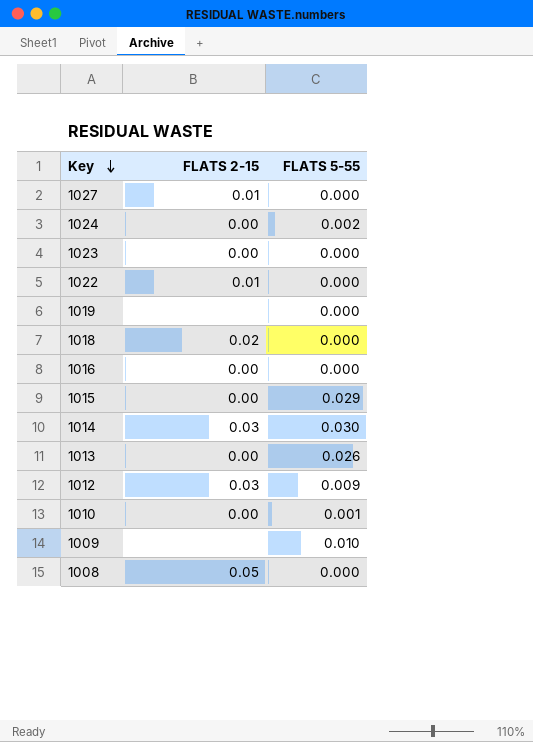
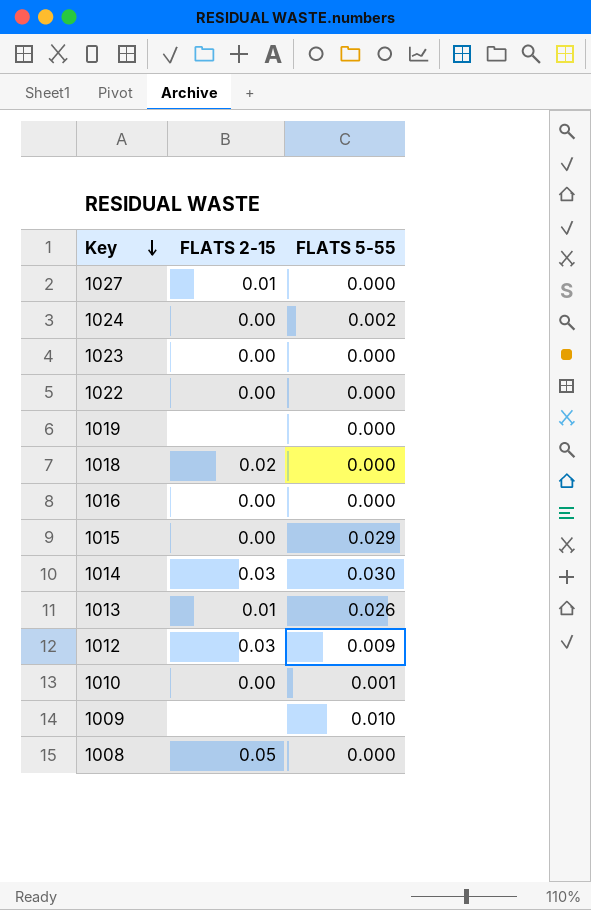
1022 | FLATS 2-15: 0.01 -> 0.00
1013 | FLATS 2-15: 0.00 -> 0.01

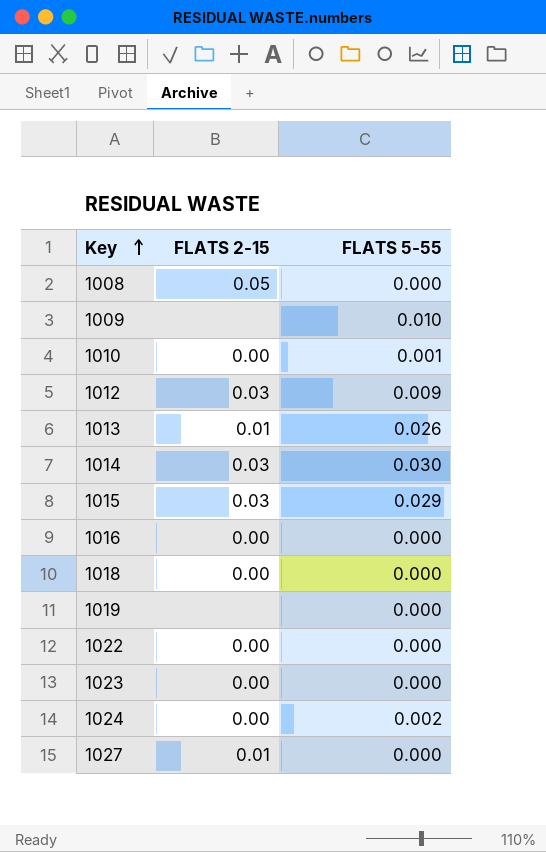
row order: Key descending -> Key ascending
1015 | FLATS 2-15: 0.00 -> 0.03
1018 | FLATS 2-15: 0.02 -> 0.00

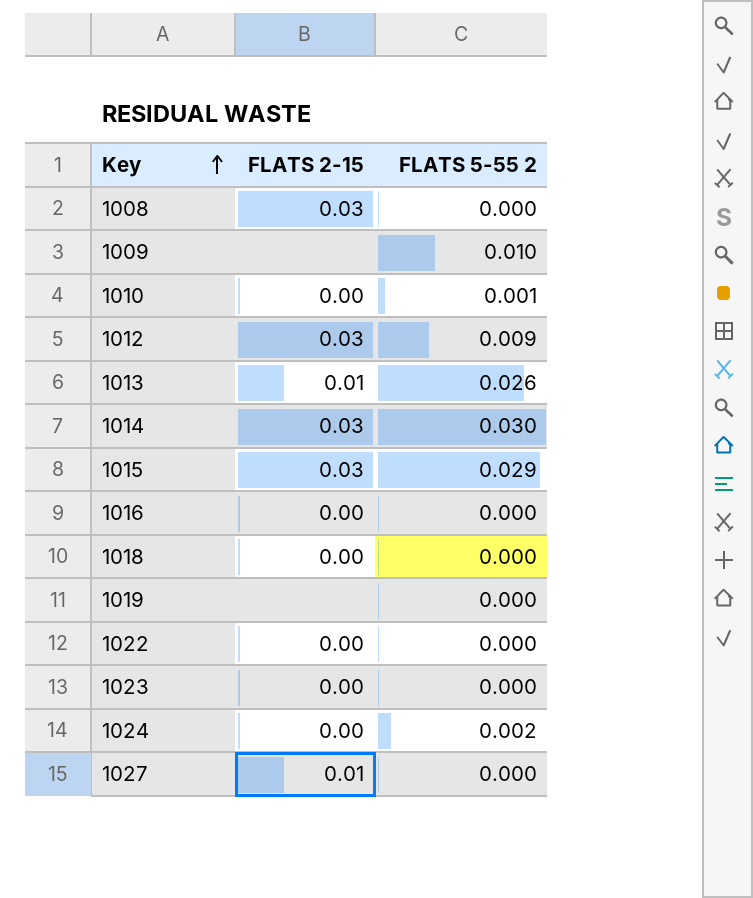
column name: FLATS 5-55 -> FLATS 5-55 2
1008 | FLATS 2-15: 0.05 -> 0.03

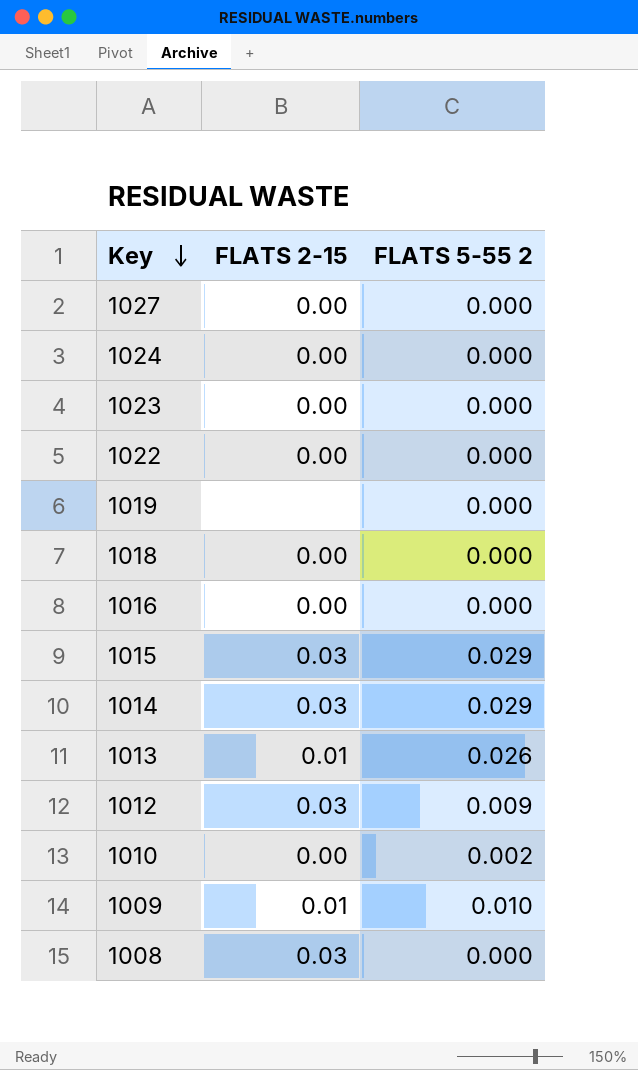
row order: Key ascending -> Key descending
1027 | FLATS 2-15: 0.01 -> 0.00
1024 | FLATS 5-55 2: 0.002 -> 0.000
1014 | FLATS 5-55 2: 0.030 -> 0.029
1010 | FLATS 5-55 2: 0.001 -> 0.002
1009 | FLATS 2-15: none -> 0.01

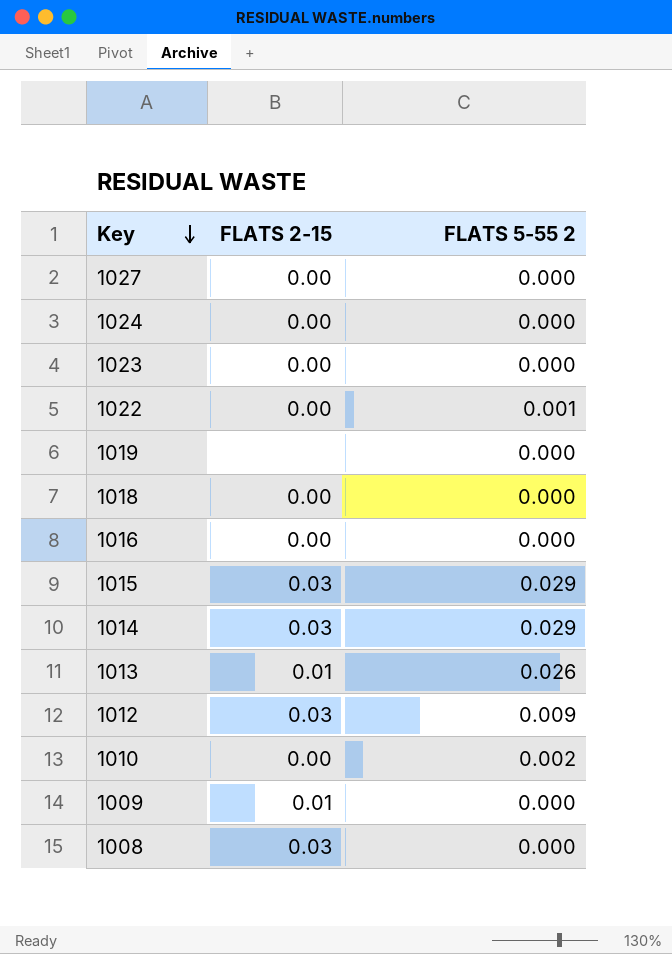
1022 | FLATS 5-55 2: 0.000 -> 0.001
1009 | FLATS 5-55 2: 0.010 -> 0.000

